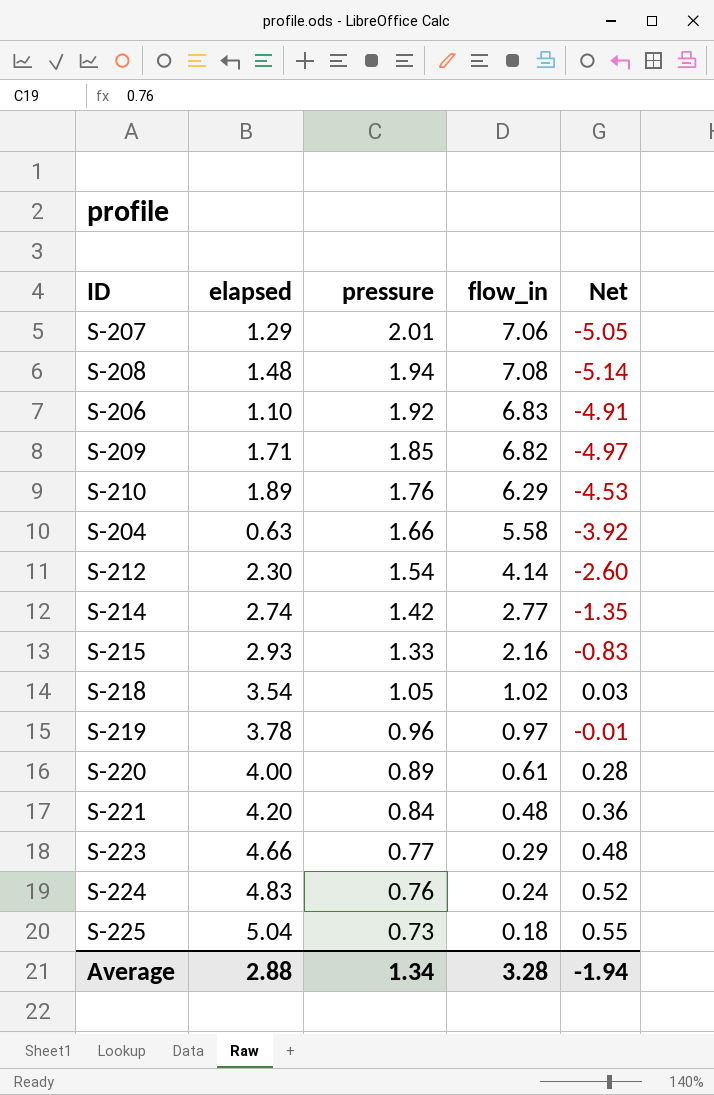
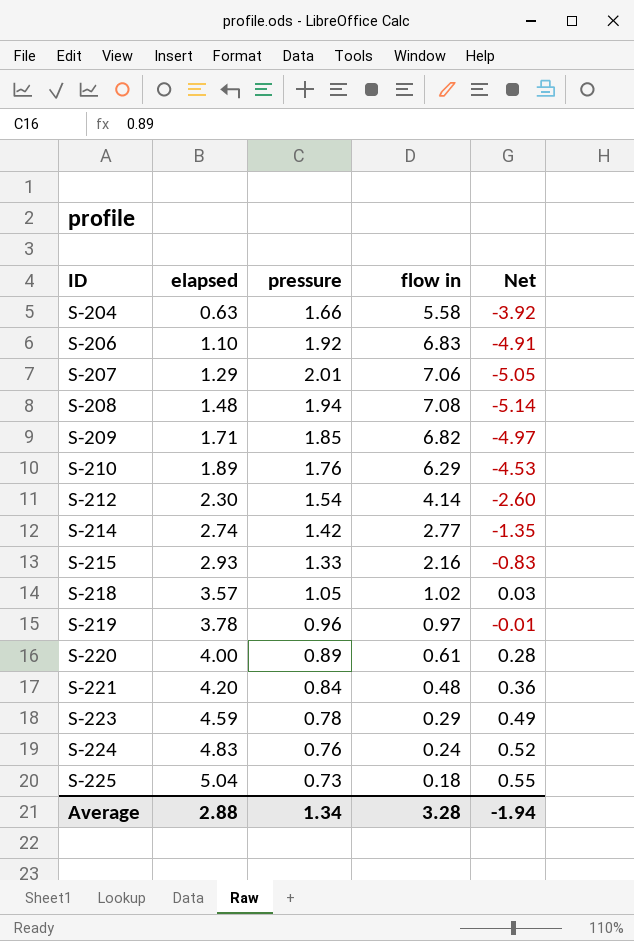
row order: pressure descending -> ID ascending
column name: flow_in -> flow in
S-218 | elapsed: 3.54 -> 3.57
S-223 | elapsed: 4.66 -> 4.59
S-223 | pressure: 0.77 -> 0.78
S-223 | Net: 0.48 -> 0.49

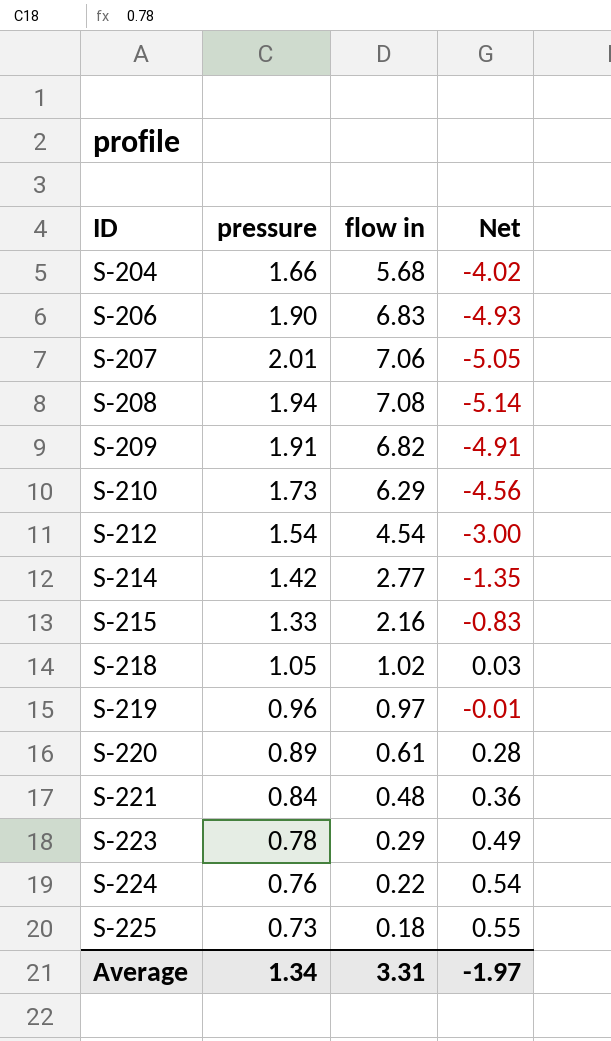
column elapsed | position: 2 -> none
S-204 | flow in: 5.58 -> 5.68
S-204 | Net: -3.92 -> -4.02
S-206 | pressure: 1.92 -> 1.90
S-206 | Net: -4.91 -> -4.93
S-209 | pressure: 1.85 -> 1.91
S-209 | Net: -4.97 -> -4.91
S-210 | pressure: 1.76 -> 1.73
S-210 | Net: -4.53 -> -4.56
S-212 | flow in: 4.14 -> 4.54
S-212 | Net: -2.60 -> -3.00
S-224 | flow in: 0.24 -> 0.22
S-224 | Net: 0.52 -> 0.54
Average | flow in: 3.28 -> 3.31
Average | Net: -1.94 -> -1.97

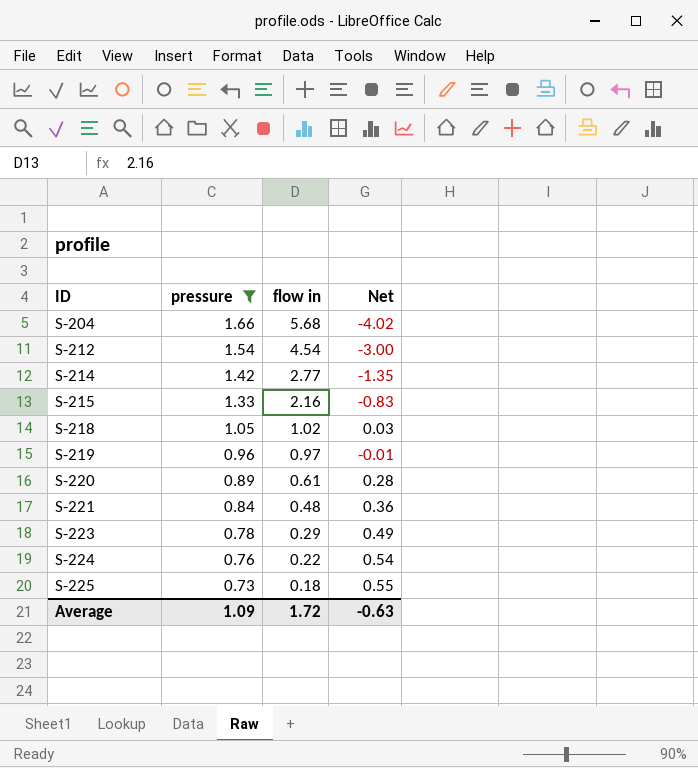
filter: none -> pressure <= 1.66
Average | pressure: 1.34 -> 1.09
Average | flow in: 3.31 -> 1.72
Average | Net: -1.97 -> -0.63

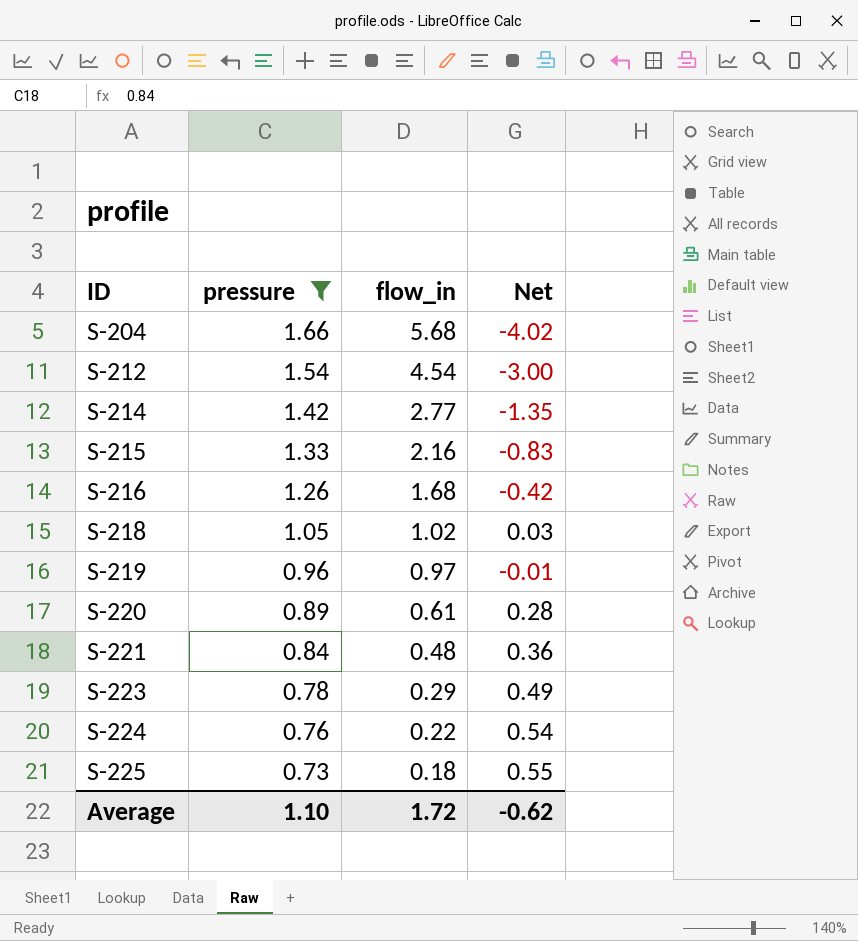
column name: flow in -> flow_in
row S-216: none -> 1.26 | 1.68 | -0.42
Average | pressure: 1.09 -> 1.10
Average | Net: -0.63 -> -0.62

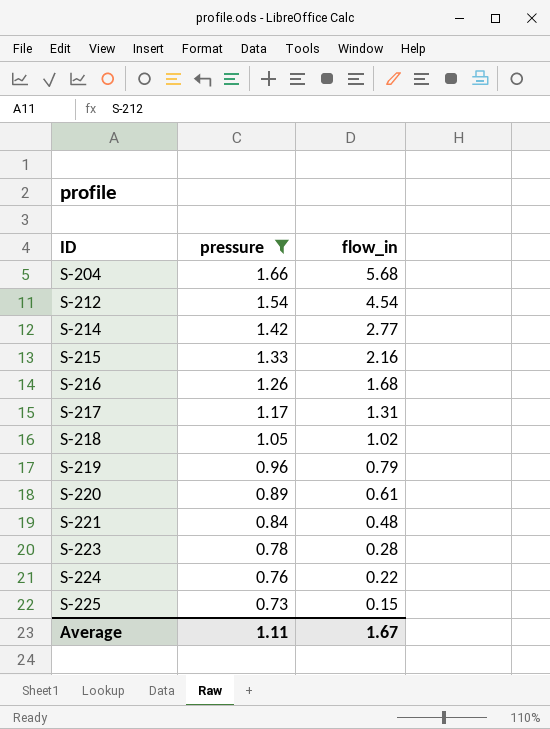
column Net | formula: [pressure] - [flow_in] -> none
row S-217: none -> 1.17 | 1.31
S-219 | flow_in: 0.97 -> 0.79
S-223 | flow_in: 0.29 -> 0.28
S-225 | flow_in: 0.18 -> 0.15
Average | pressure: 1.10 -> 1.11
Average | flow_in: 1.72 -> 1.67

